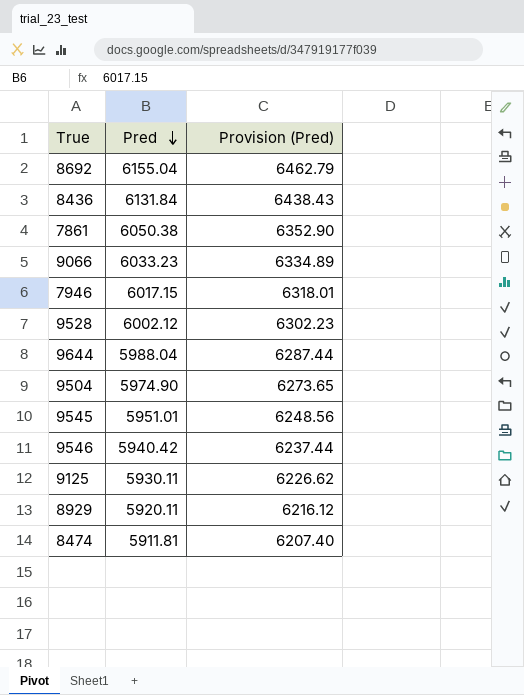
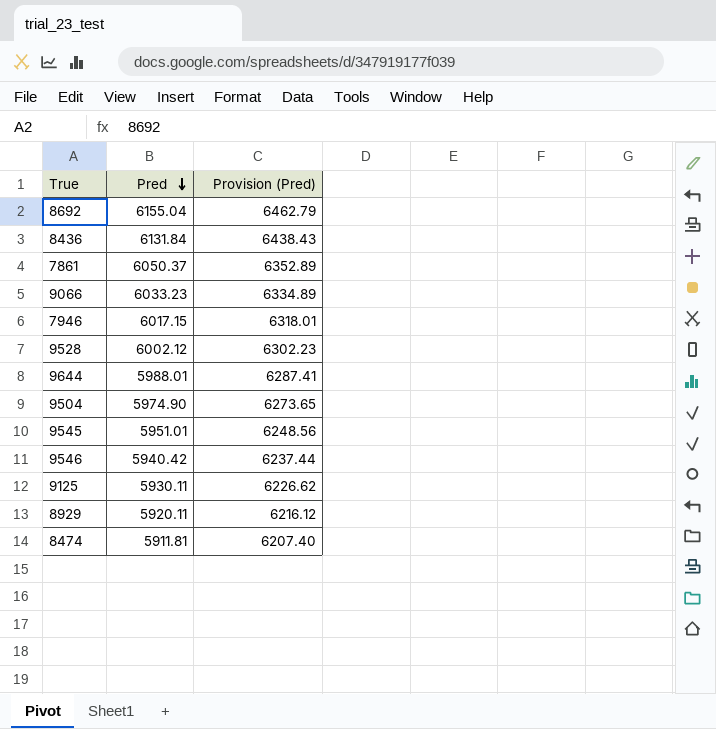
7861 | Pred: 6050.38 -> 6050.37
7861 | Provision (Pred): 6352.90 -> 6352.89
9644 | Pred: 5988.04 -> 5988.01
9644 | Provision (Pred): 6287.44 -> 6287.41

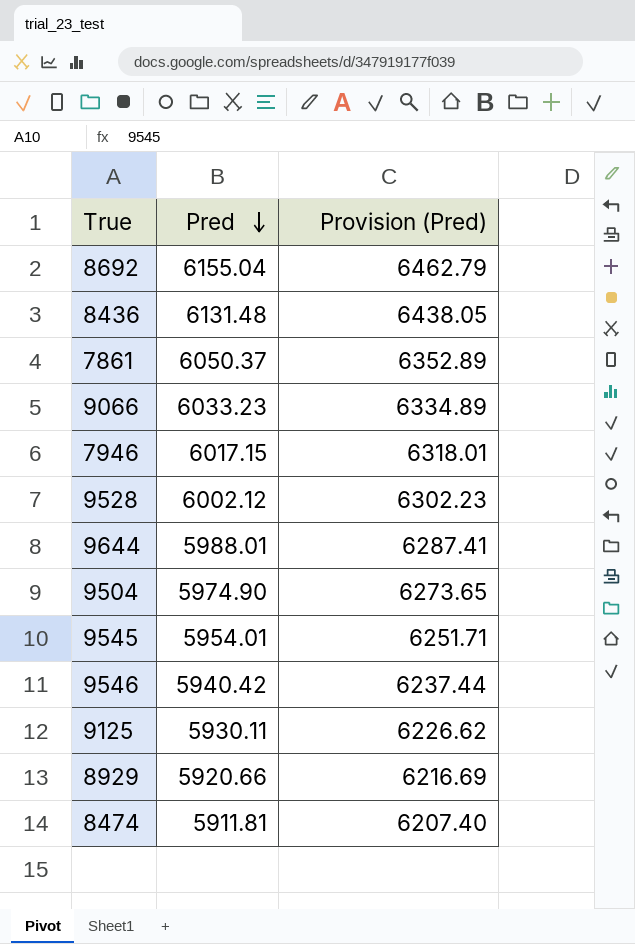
8436 | Pred: 6131.84 -> 6131.48
8436 | Provision (Pred): 6438.43 -> 6438.05
9545 | Pred: 5951.01 -> 5954.01
9545 | Provision (Pred): 6248.56 -> 6251.71
8929 | Pred: 5920.11 -> 5920.66
8929 | Provision (Pred): 6216.12 -> 6216.69

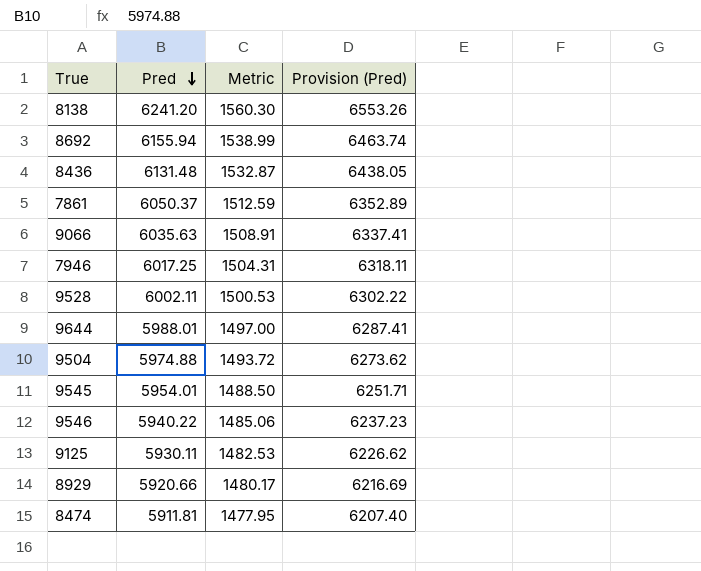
column Metric | formula: none -> [Pred] * 0.25
row 8138: none -> 6241.20 | 1560.30 | 6553.26
8692 | Pred: 6155.04 -> 6155.94
8692 | Provision (Pred): 6462.79 -> 6463.74
9066 | Pred: 6033.23 -> 6035.63
9066 | Provision (Pred): 6334.89 -> 6337.41
7946 | Pred: 6017.15 -> 6017.25
7946 | Provision (Pred): 6318.01 -> 6318.11
9528 | Pred: 6002.12 -> 6002.11
9528 | Provision (Pred): 6302.23 -> 6302.22
9504 | Pred: 5974.90 -> 5974.88
9504 | Provision (Pred): 6273.65 -> 6273.62
9546 | Pred: 5940.42 -> 5940.22
9546 | Provision (Pred): 6237.44 -> 6237.23

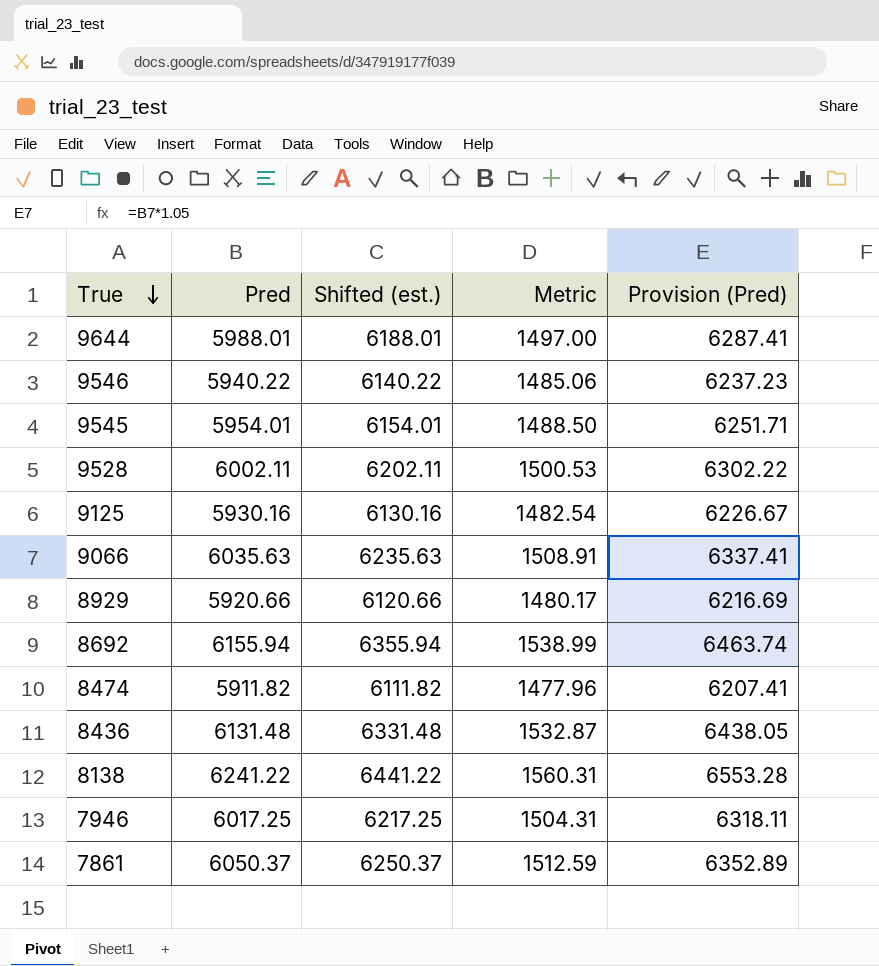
row order: Pred descending -> True descending
column Shifted (est.) | formula: none -> [Pred] + 200
row 9504: 5974.88 | 1493.72 | 6273.62 -> none
9125 | Pred: 5930.11 -> 5930.16
9125 | Metric: 1482.53 -> 1482.54
9125 | Provision (Pred): 6226.62 -> 6226.67
8474 | Pred: 5911.81 -> 5911.82
8474 | Metric: 1477.95 -> 1477.96
8474 | Provision (Pred): 6207.40 -> 6207.41
8138 | Pred: 6241.20 -> 6241.22
8138 | Metric: 1560.30 -> 1560.31
8138 | Provision (Pred): 6553.26 -> 6553.28

